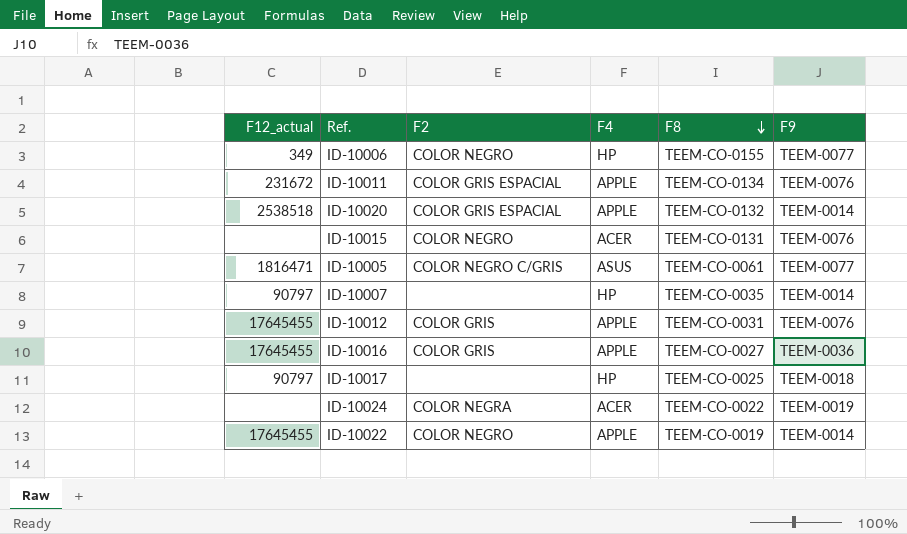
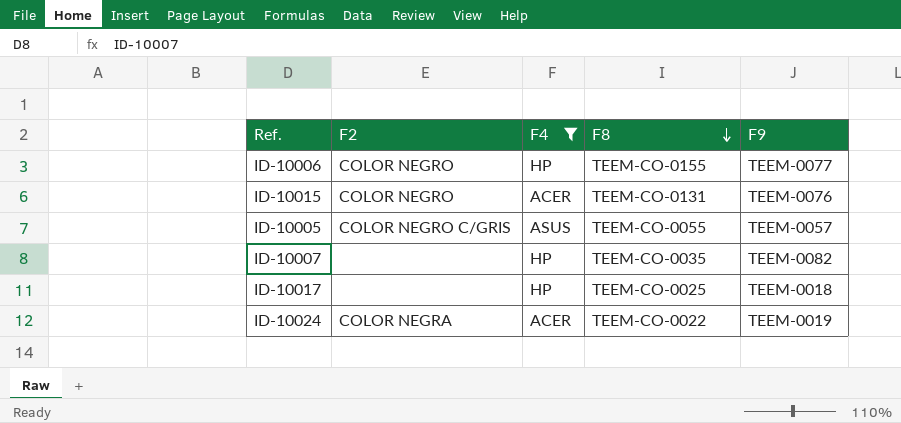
filter: none -> F4 != APPLE
column F12_actual | position: 1 -> none
ID-10005 | F8: TEEM-CO-0061 -> TEEM-CO-0055
ID-10005 | F9: TEEM-0077 -> TEEM-0057
ID-10007 | F9: TEEM-0014 -> TEEM-0082

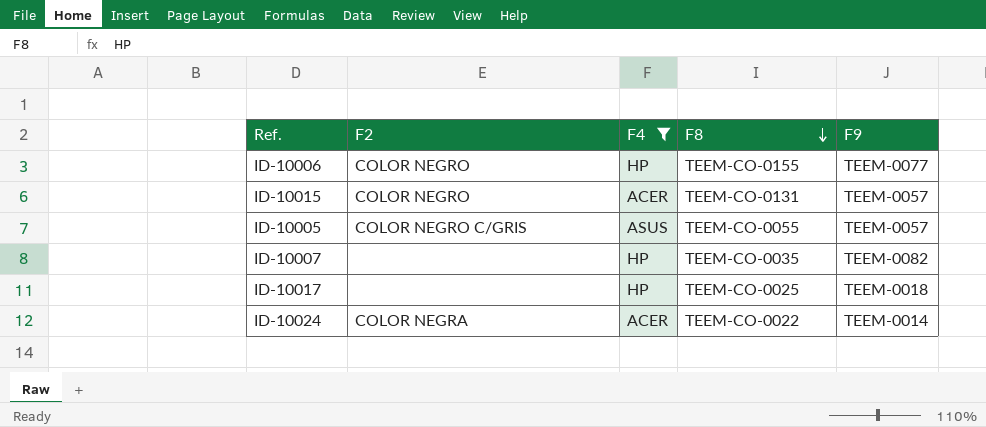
ID-10015 | F9: TEEM-0076 -> TEEM-0057
ID-10024 | F9: TEEM-0019 -> TEEM-0014

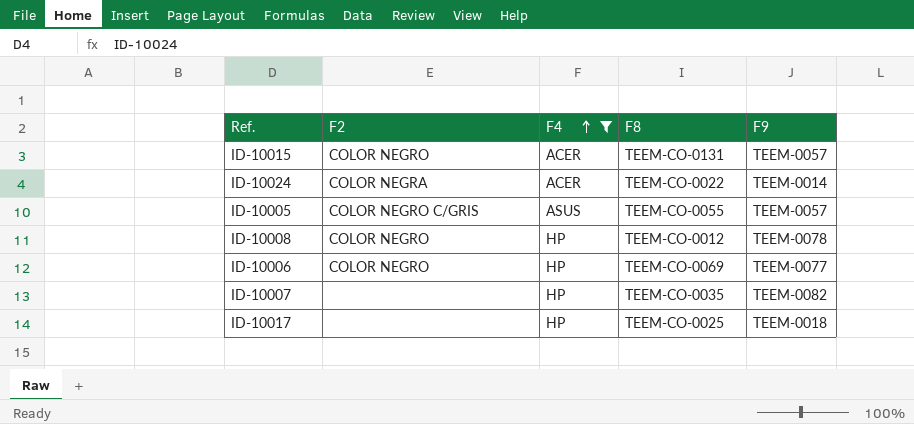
row order: F8 descending -> F4 ascending
row ID-10008: none -> COLOR NEGRO | HP | TEEM-CO-0012 | TEEM-0078
ID-10006 | F8: TEEM-CO-0155 -> TEEM-CO-0069

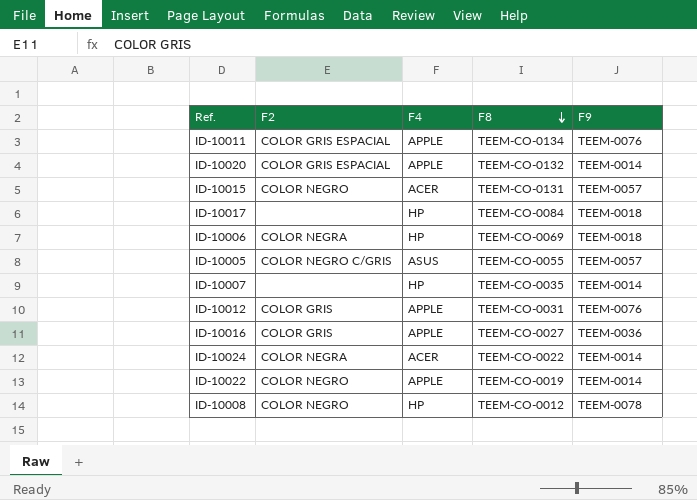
filter: F4 != APPLE -> none
row order: F4 ascending -> F8 descending
ID-10017 | F8: TEEM-CO-0025 -> TEEM-CO-0084
ID-10006 | F2: COLOR NEGRO -> COLOR NEGRA
ID-10006 | F9: TEEM-0077 -> TEEM-0018
ID-10007 | F9: TEEM-0082 -> TEEM-0014

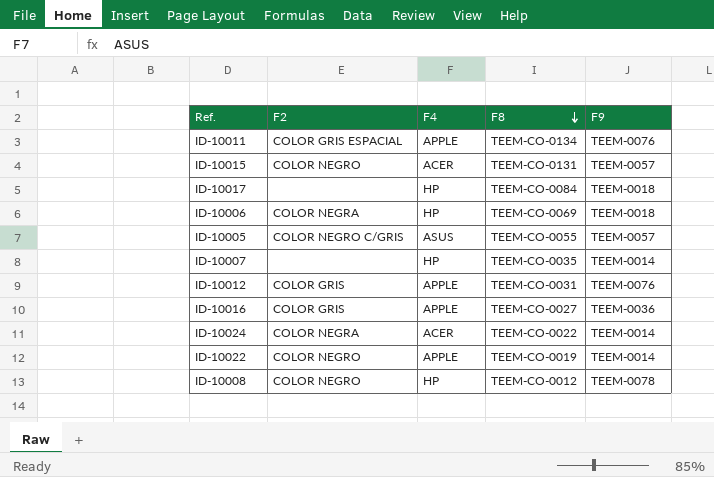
row ID-10020: COLOR GRIS ESPACIAL | APPLE | TEEM-CO-0132 | TEEM-0014 -> none

